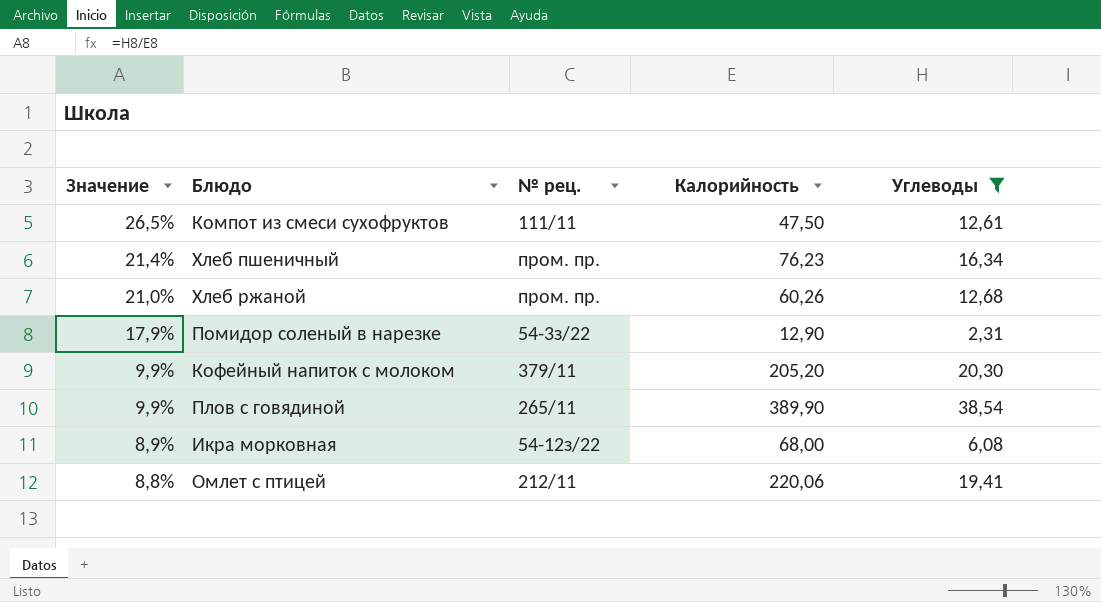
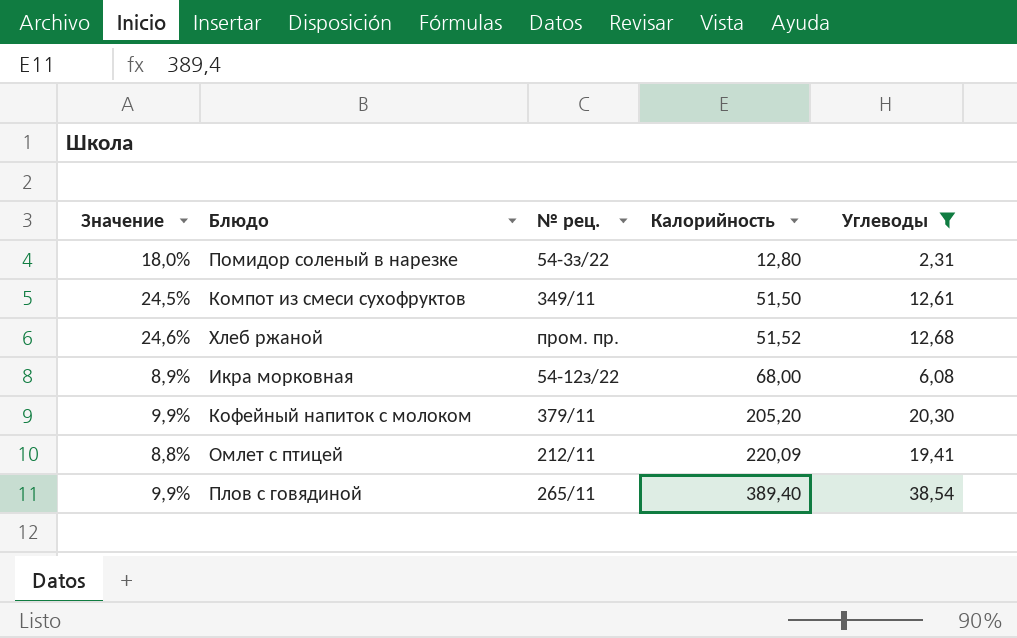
row order: Значение descending -> Калорийность ascending
row Хлеб пшеничный: 21,4% | пром. пр. | 76,23 | 16,34 -> none
Помидор соленый в нарезке | Значение: 17,9% -> 18,0%
Помидор соленый в нарезке | Калорийность: 12,90 -> 12,80
Компот из смеси сухофруктов | Значение: 26,5% -> 24,5%
Компот из смеси сухофруктов | № рец.: 111/11 -> 349/11
Компот из смеси сухофруктов | Калорийность: 47,50 -> 51,50
Хлеб ржаной | Значение: 21,0% -> 24,6%
Хлеб ржаной | Калорийность: 60,26 -> 51,52
Омлет с птицей | Калорийность: 220,06 -> 220,09
Плов с говядиной | Калорийность: 389,90 -> 389,40

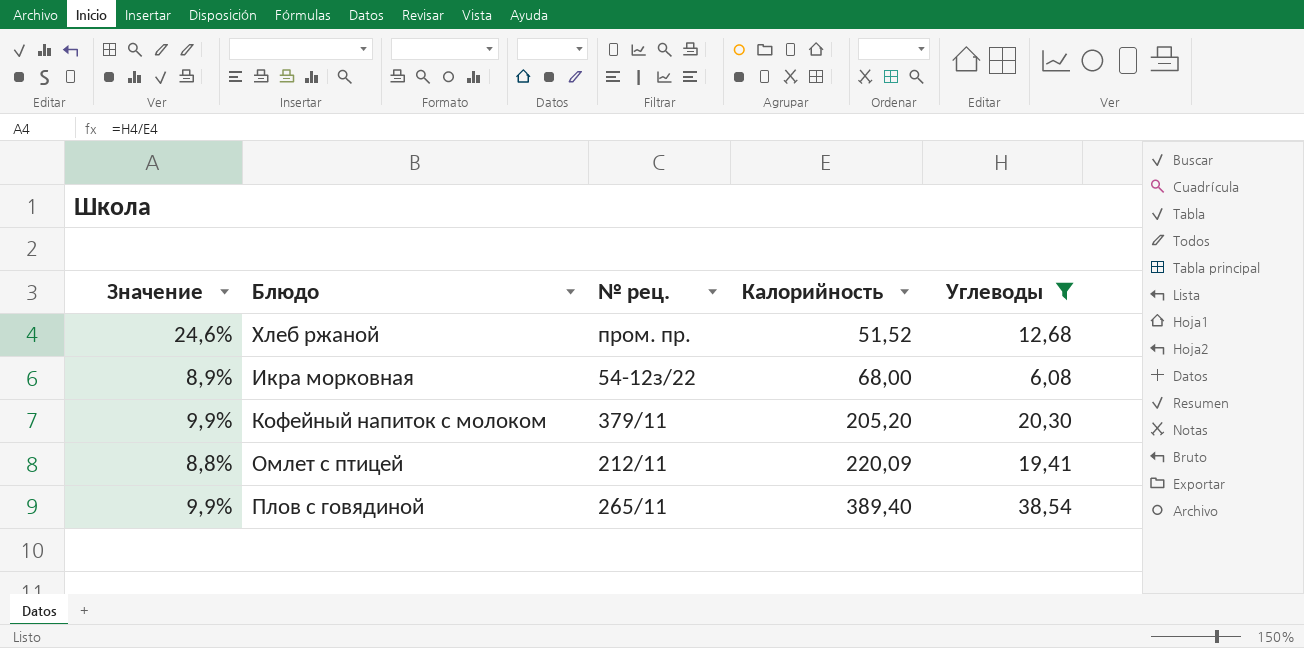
row Помидор соленый в нарезке: 18,0% | 54-3з/22 | 12,80 | 2,31 -> none
row Компот из смеси сухофруктов: 24,5% | 349/11 | 51,50 | 12,61 -> none

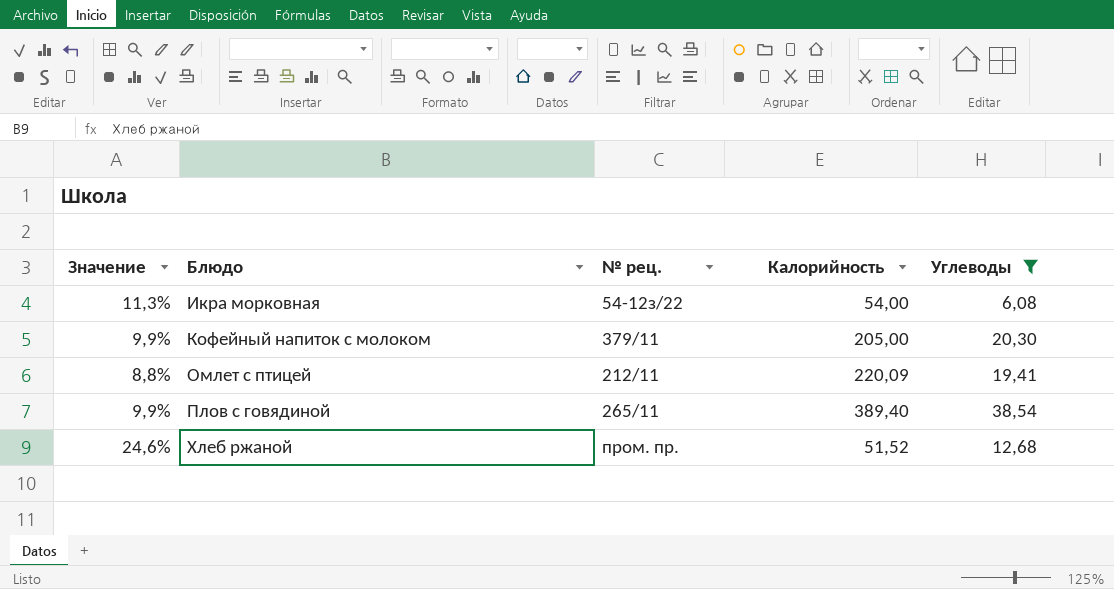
row order: Калорийность ascending -> Блюдо ascending
Икра морковная | Значение: 8,9% -> 11,3%
Икра морковная | Калорийность: 68,00 -> 54,00
Кофейный напиток с молоком | Калорийность: 205,20 -> 205,00

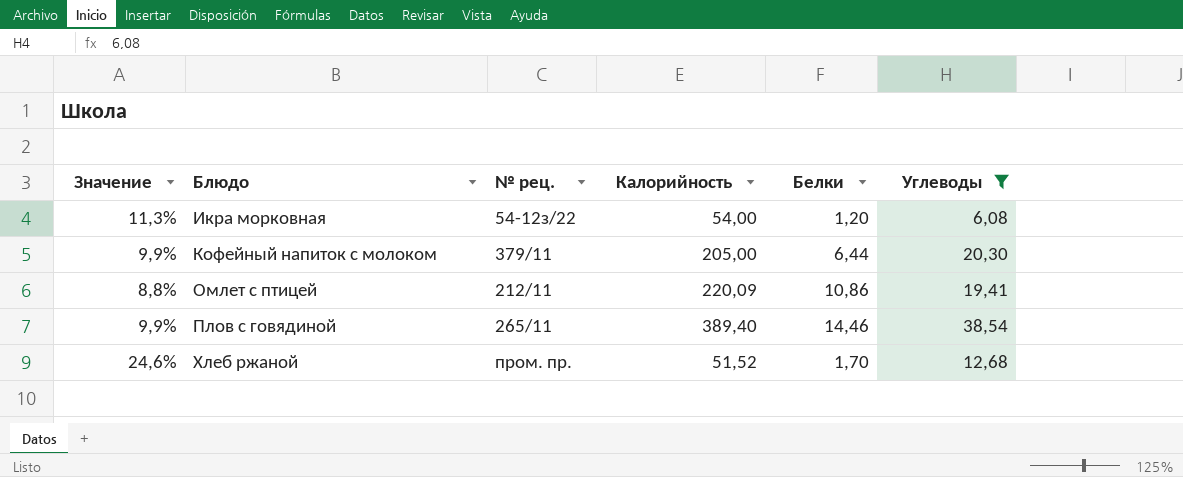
column Белки | position: none -> 5

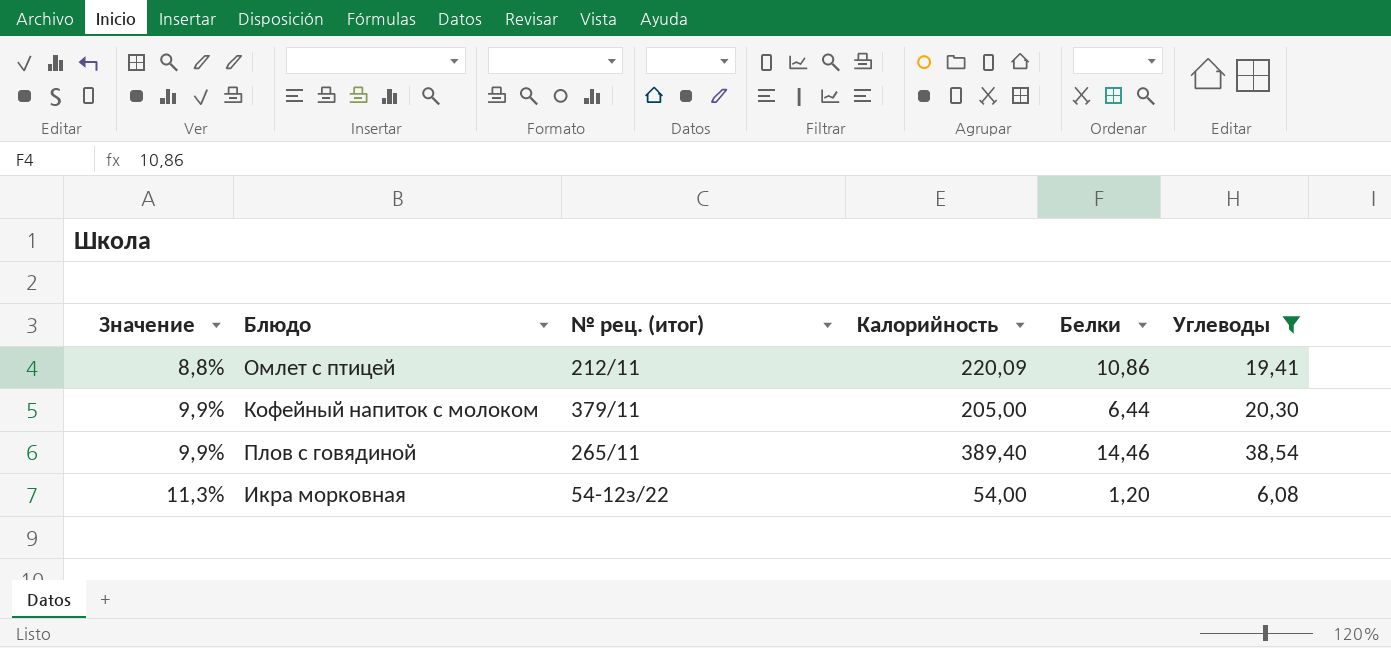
row order: Блюдо ascending -> Значение ascending
column name: № рец. -> № рец. (итог)
row Хлеб ржаной: 24,6% | пром. пр. | 51,52 | 1,70 | 12,68 -> none

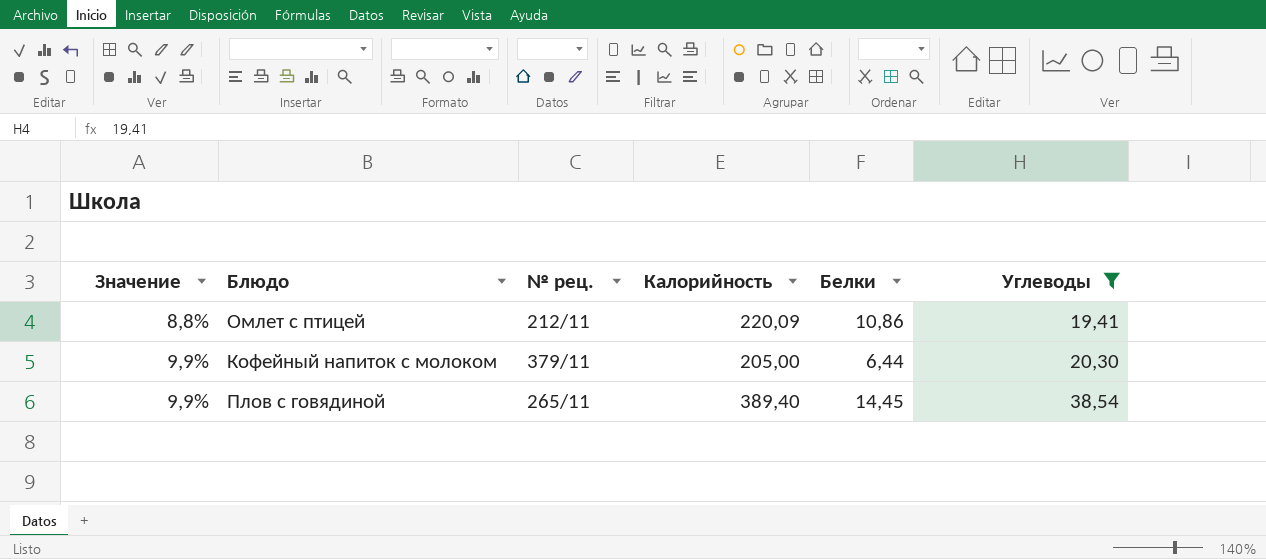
column name: № рец. (итог) -> № рец.
row Икра морковная: 11,3% | 54-12з/22 | 54,00 | 1,20 | 6,08 -> none
Плов с говядиной | Белки: 14,46 -> 14,45

